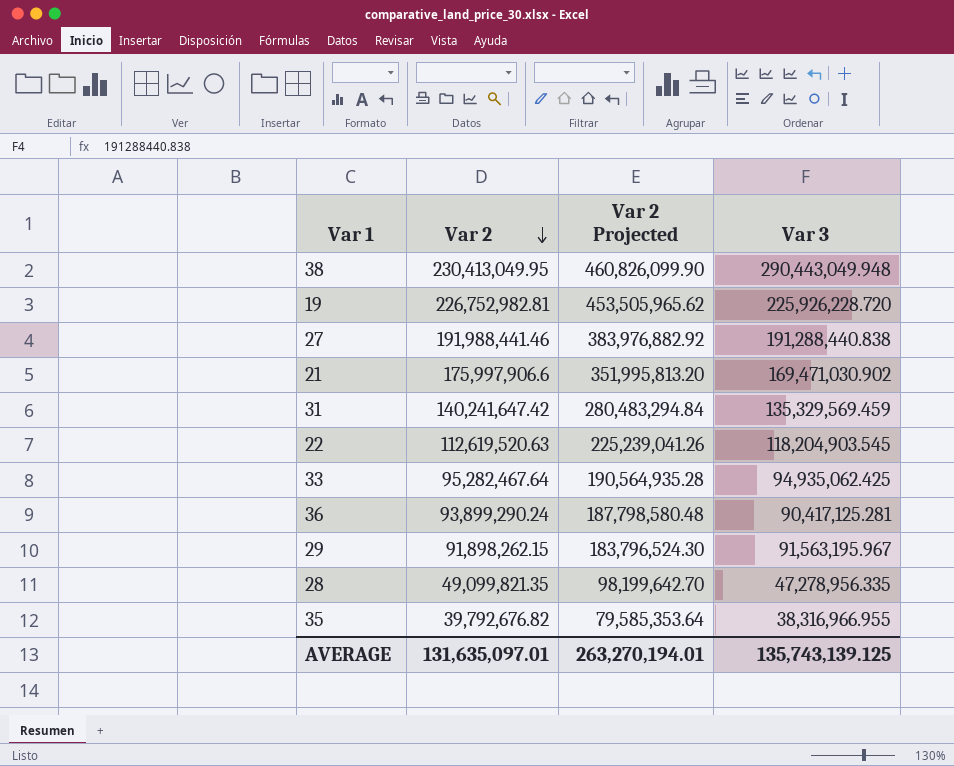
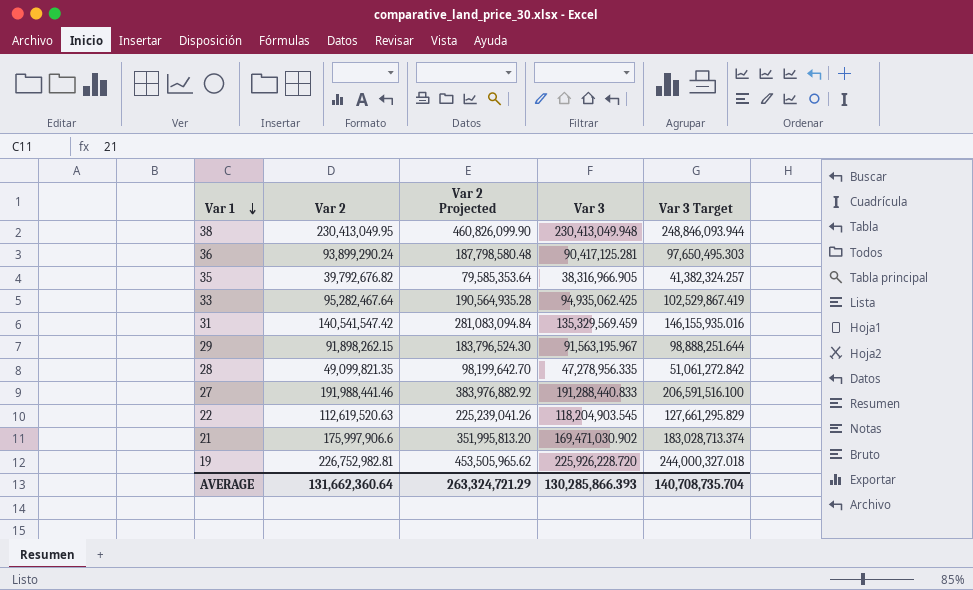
row order: Var 2 descending -> Var 1 descending
column Var 3 Target | formula: none -> [Var 3] * 1.08
38 | Var 3: 290,443,049.948 -> 230,413,049.948
35 | Var 3: 38,316,966.955 -> 38,316,966.905
31 | Var 2: 140,241,647.42 -> 140,541,547.42
31 | Var 2 Projected: 280,483,294.84 -> 281,083,094.84
27 | Var 3: 191,288,440.838 -> 191,288,440.833
AVERAGE | Var 2: 131,635,097.01 -> 131,662,360.64
AVERAGE | Var 2 Projected: 263,270,194.01 -> 263,324,721.29
AVERAGE | Var 3: 135,743,139.125 -> 130,285,866.393

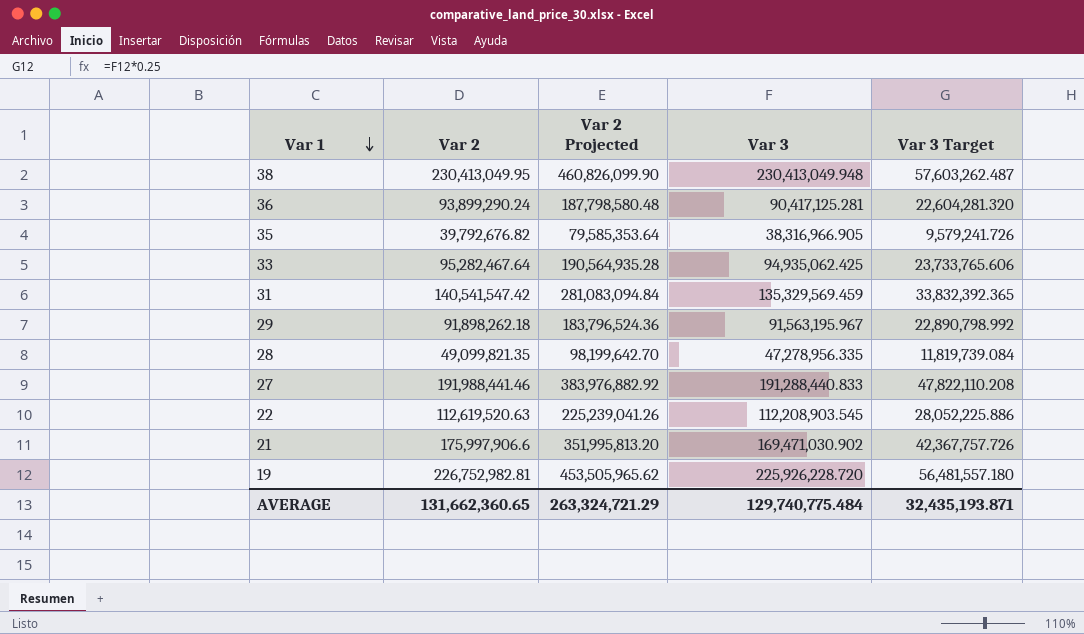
column Var 3 Target | formula: [Var 3] * 1.08 -> [Var 3] * 0.25
29 | Var 2: 91,898,262.15 -> 91,898,262.18
29 | Var 2 Projected: 183,796,524.30 -> 183,796,524.36
22 | Var 3: 118,204,903.545 -> 112,208,903.545
AVERAGE | Var 2: 131,662,360.64 -> 131,662,360.65
AVERAGE | Var 3: 130,285,866.393 -> 129,740,775.484
AVERAGE | Var 3 Target: 140,708,735.704 -> 32,435,193.871

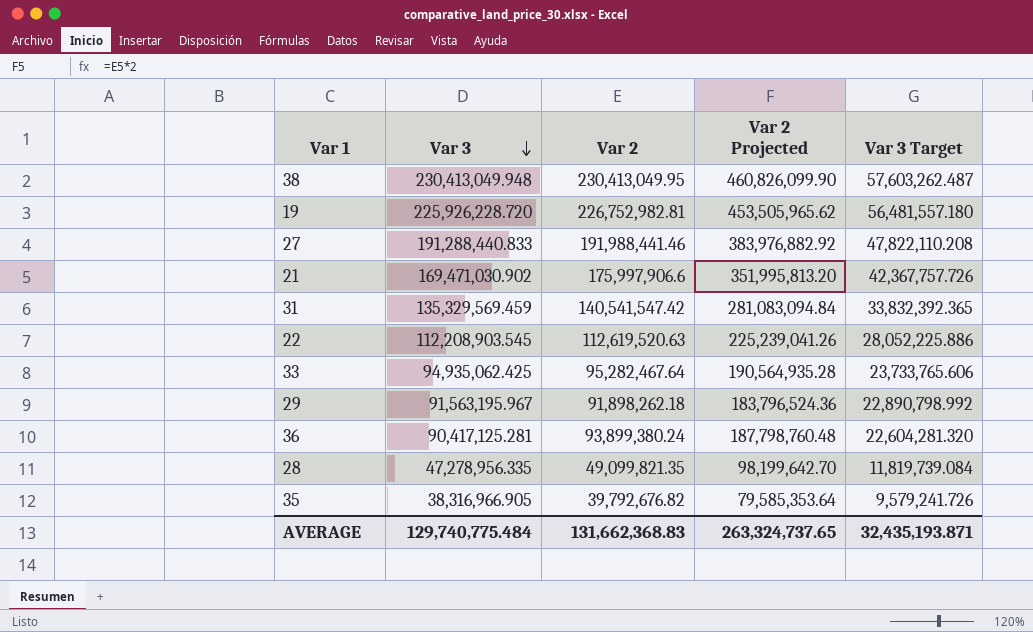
row order: Var 1 descending -> Var 3 descending
column Var 3 | position: 4 -> 2
36 | Var 2: 93,899,290.24 -> 93,899,380.24
36 | Var 2 Projected: 187,798,580.48 -> 187,798,760.48
AVERAGE | Var 2: 131,662,360.65 -> 131,662,368.83
AVERAGE | Var 2 Projected: 263,324,721.29 -> 263,324,737.65

